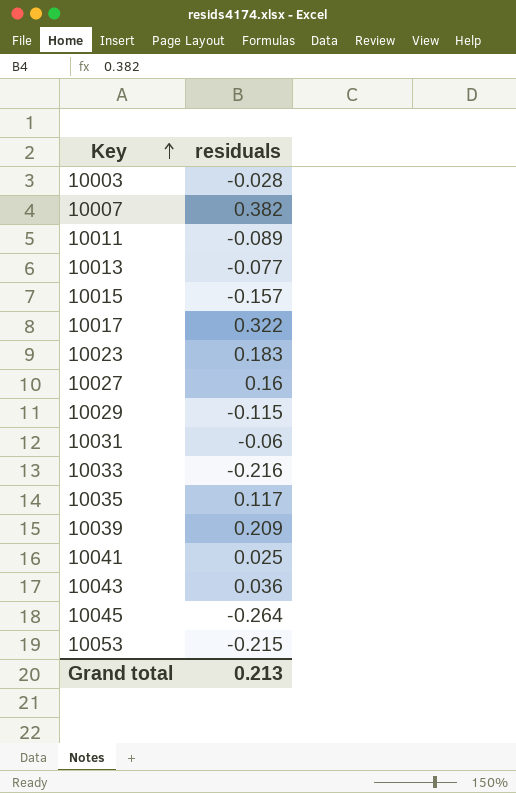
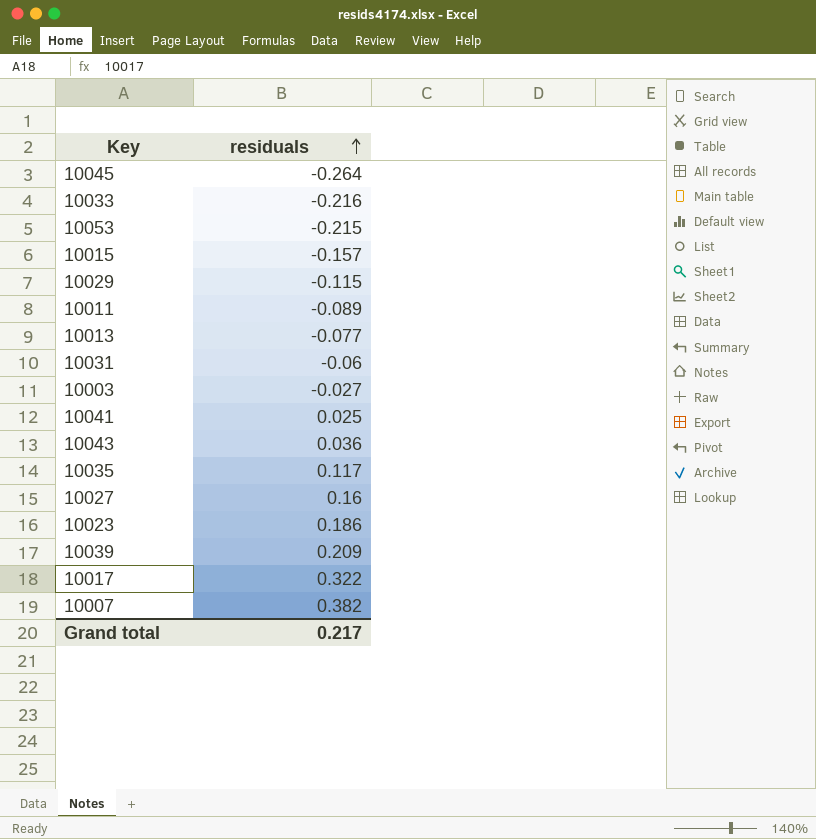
row order: Key ascending -> residuals ascending
10003 | residuals: -0.028 -> -0.027
10023 | residuals: 0.183 -> 0.186
Grand total | residuals: 0.213 -> 0.217

